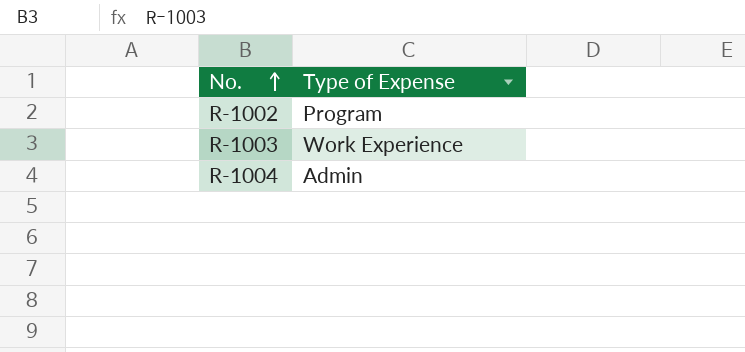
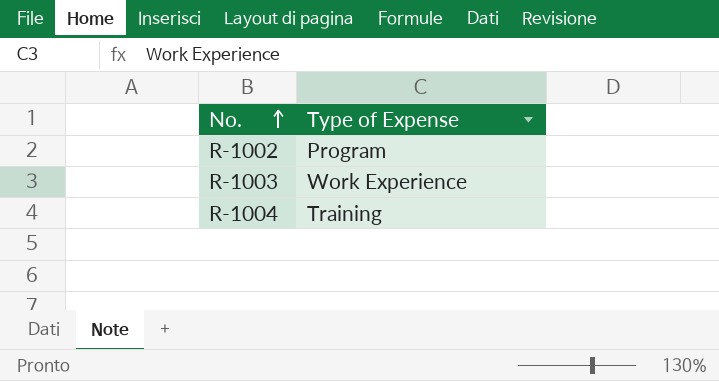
R-1004 | Type of Expense: Admin -> Training

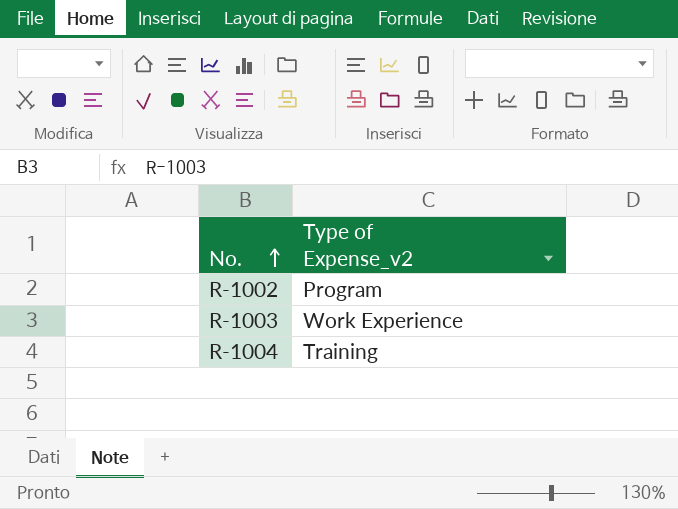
column name: Type of Expense -> Type of Expense_v2

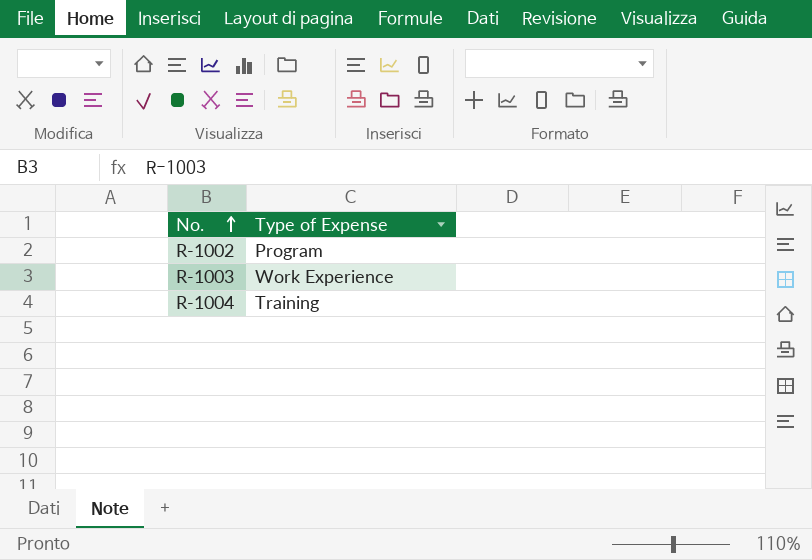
column name: Type of Expense_v2 -> Type of Expense

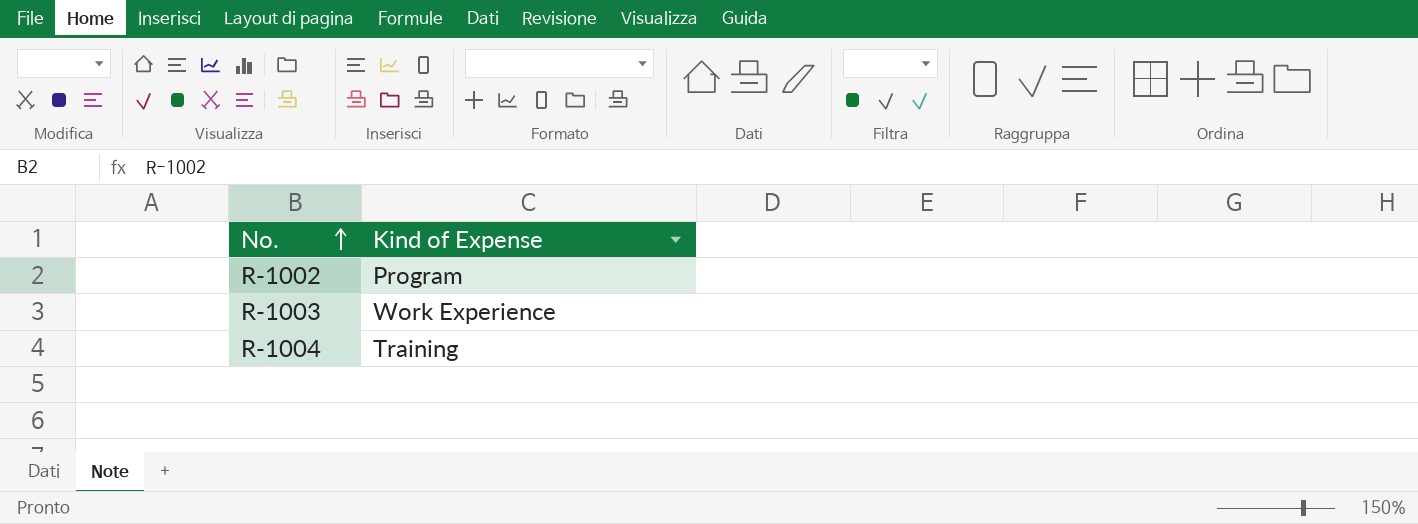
column name: Type of Expense -> Kind of Expense

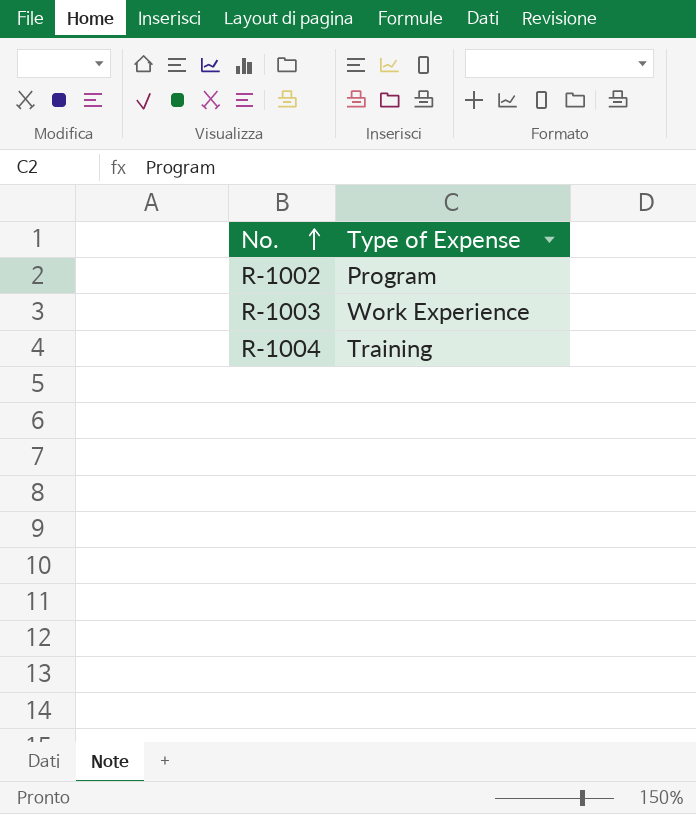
column name: Kind of Expense -> Type of Expense

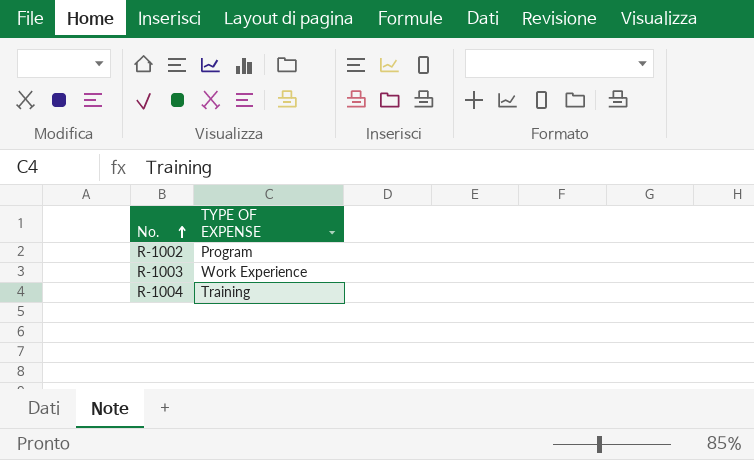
column name: Type of Expense -> TYPE OF EXPENSE

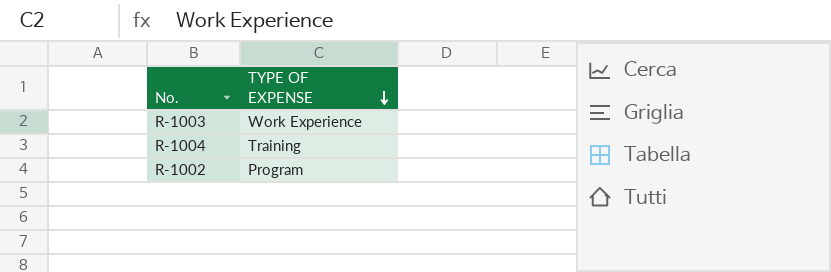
row order: No. ascending -> TYPE OF EXPENSE descending

